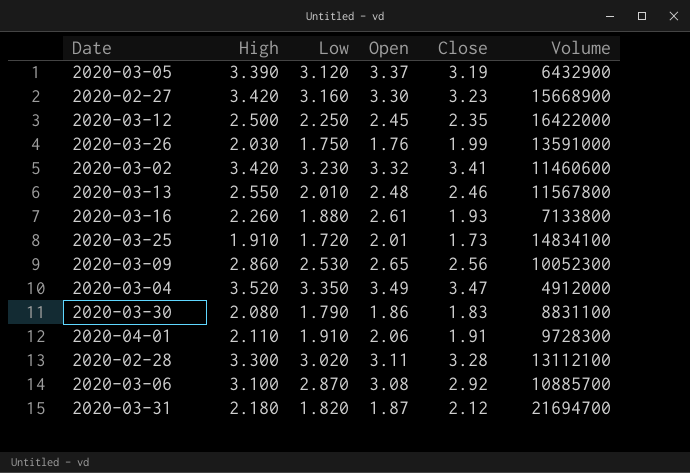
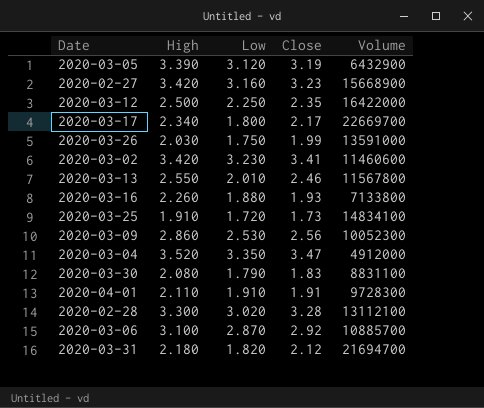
column Open | position: 4 -> none
row 2020-03-17: none -> 2.340 | 1.800 | 2.17 | 22669700

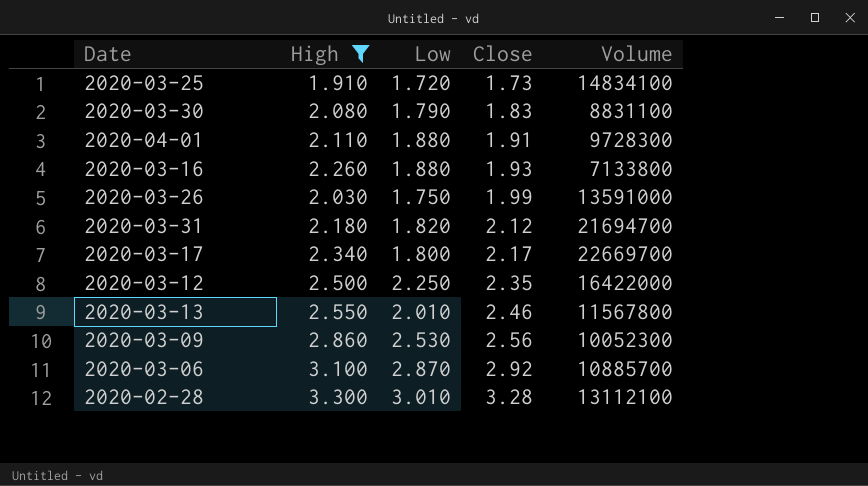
filter: none -> High <= 3.300
row order: none -> Close ascending
2020-04-01 | Low: 1.910 -> 1.880
2020-02-28 | Low: 3.020 -> 3.010

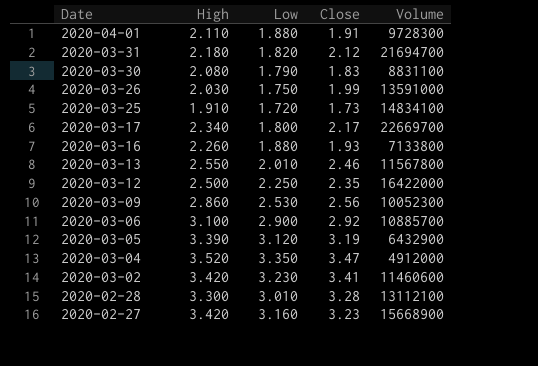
filter: High <= 3.300 -> none
row order: Close ascending -> Date descending
2020-03-06 | Low: 2.870 -> 2.900

